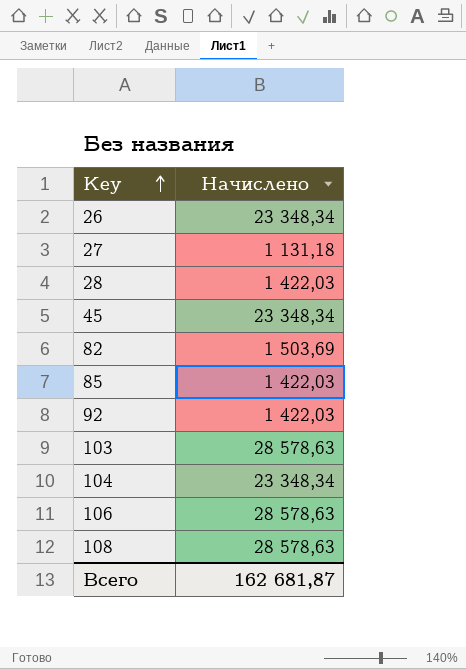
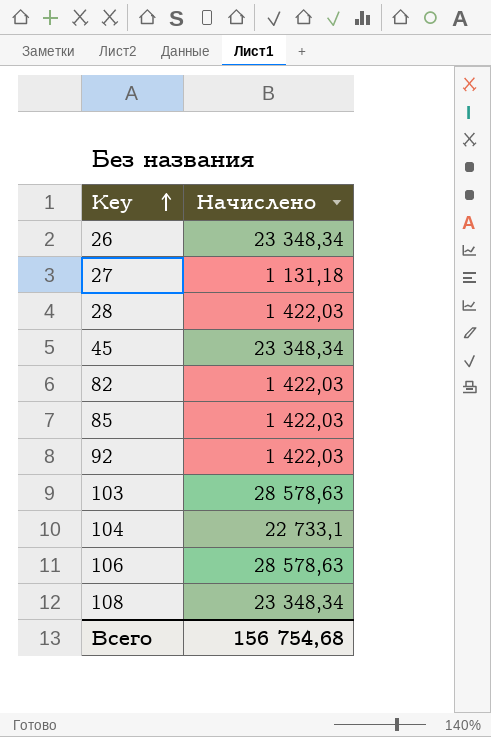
82 | Начислено: 1 503,69 -> 1 422,03
104 | Начислено: 23 348,34 -> 22 733,1
108 | Начислено: 28 578,63 -> 23 348,34
Всего | Начислено: 162 681,87 -> 156 754,68

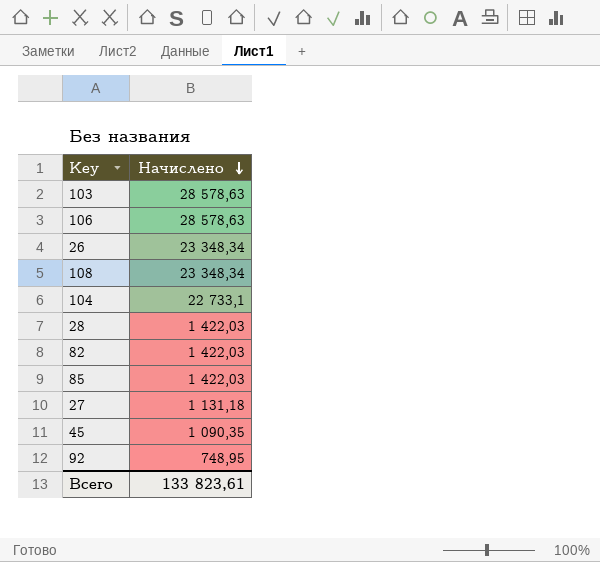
row order: Key ascending -> Начислено descending
45 | Начислено: 23 348,34 -> 1 090,35
92 | Начислено: 1 422,03 -> 748,95
Всего | Начислено: 156 754,68 -> 133 823,61

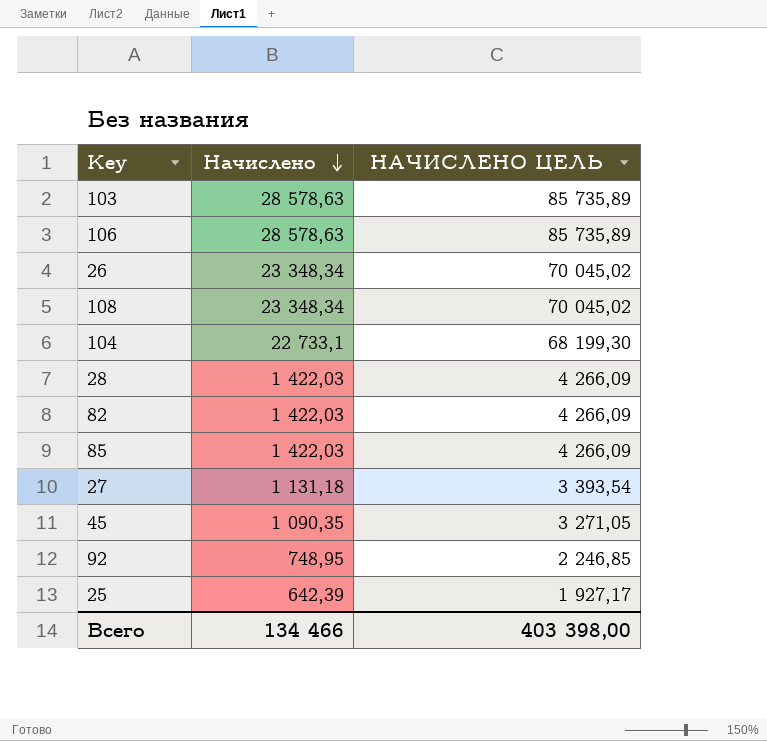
column НАЧИСЛЕНО ЦЕЛЬ | formula: none -> [Начислено] * 3
row 25: none -> 642,39 | 1 927,17
Всего | Начислено: 133 823,61 -> 134 466

